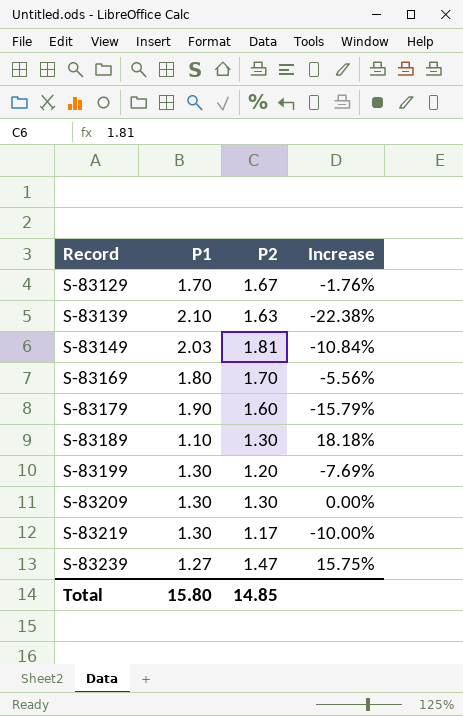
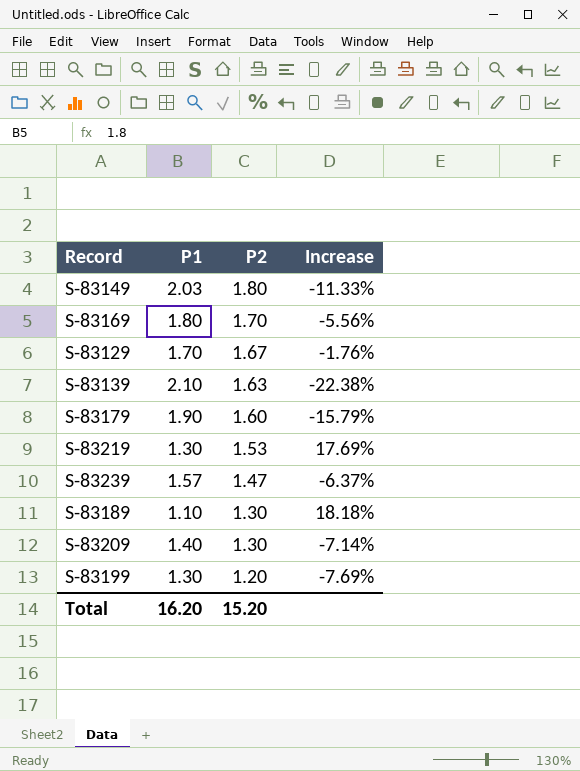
row order: Record ascending -> P2 descending
S-83149 | P2: 1.81 -> 1.80
S-83149 | Increase: -10.84% -> -11.33%
S-83219 | P2: 1.17 -> 1.53
S-83219 | Increase: -10.00% -> 17.69%
S-83239 | P1: 1.27 -> 1.57
S-83239 | Increase: 15.75% -> -6.37%
S-83209 | P1: 1.30 -> 1.40
S-83209 | Increase: 0.00% -> -7.14%
Total | P1: 15.80 -> 16.20
Total | P2: 14.85 -> 15.20

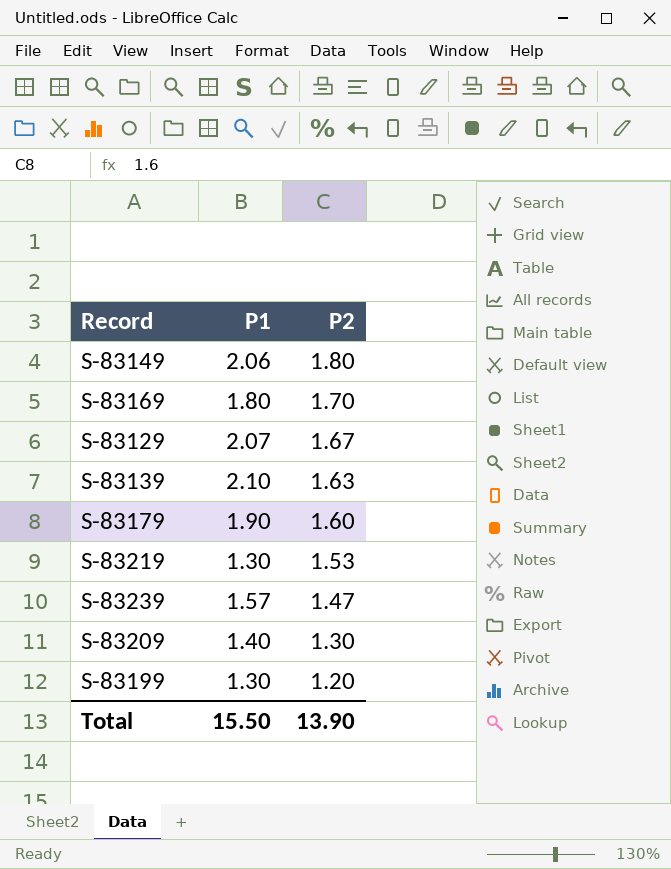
column Increase | formula: ([P2] - [P1]) / [P1] -> none
row S-83189: 1.10 | 1.30 | 18.18% -> none
S-83149 | P1: 2.03 -> 2.06
S-83129 | P1: 1.70 -> 2.07
Total | P1: 16.20 -> 15.50
Total | P2: 15.20 -> 13.90

